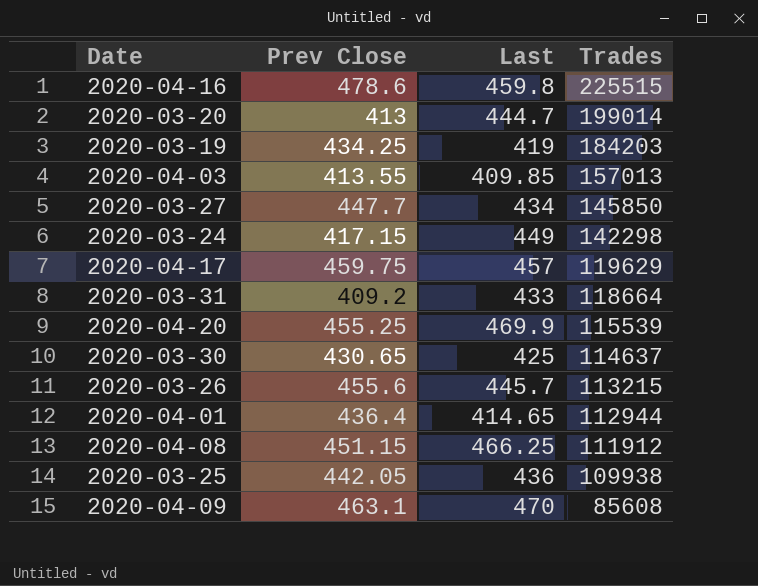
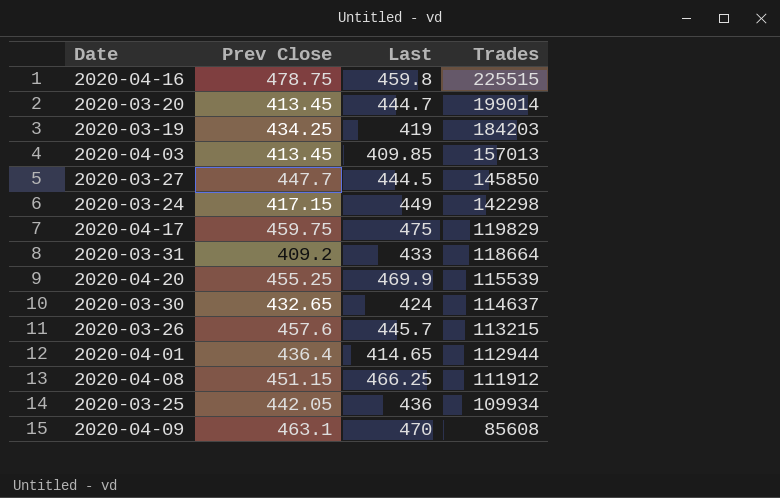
2020-04-16 | Prev Close: 478.6 -> 478.75
2020-03-20 | Prev Close: 413 -> 413.45
2020-04-03 | Prev Close: 413.55 -> 413.45
2020-03-27 | Last: 434 -> 444.5
2020-04-17 | Last: 457 -> 475
2020-04-17 | Trades: 119629 -> 119829
2020-03-30 | Prev Close: 430.65 -> 432.65
2020-03-30 | Last: 425 -> 424
2020-03-26 | Prev Close: 455.6 -> 457.6
2020-03-25 | Trades: 109938 -> 109934

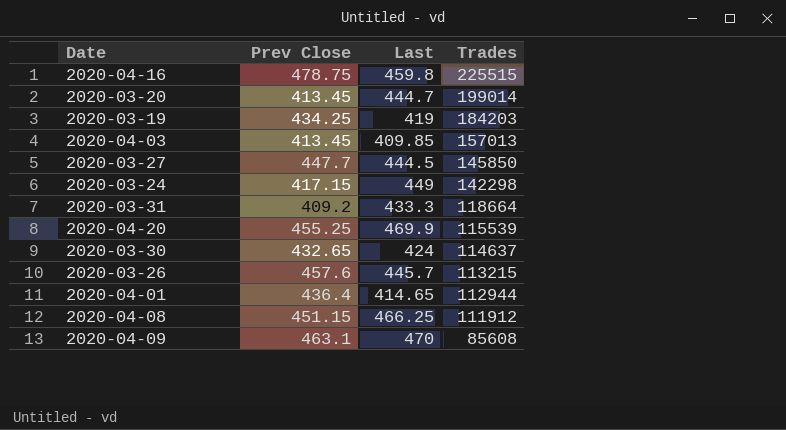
row 2020-04-17: 459.75 | 475 | 119829 -> none
row 2020-03-25: 442.05 | 436 | 109934 -> none
2020-03-31 | Last: 433 -> 433.3

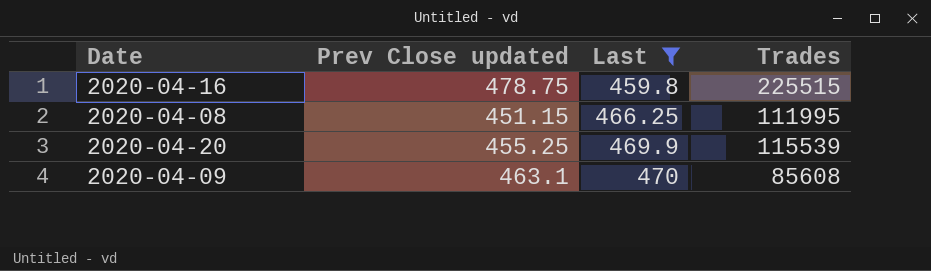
filter: none -> Last >= 459.8
row order: Trades descending -> Last ascending
column name: Prev Close -> Prev Close updated
2020-04-08 | Trades: 111912 -> 111995

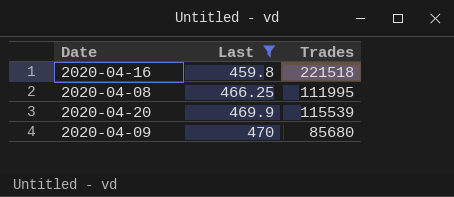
column Prev Close updated | position: 2 -> none
2020-04-16 | Trades: 225515 -> 221518
2020-04-09 | Trades: 85608 -> 85680

